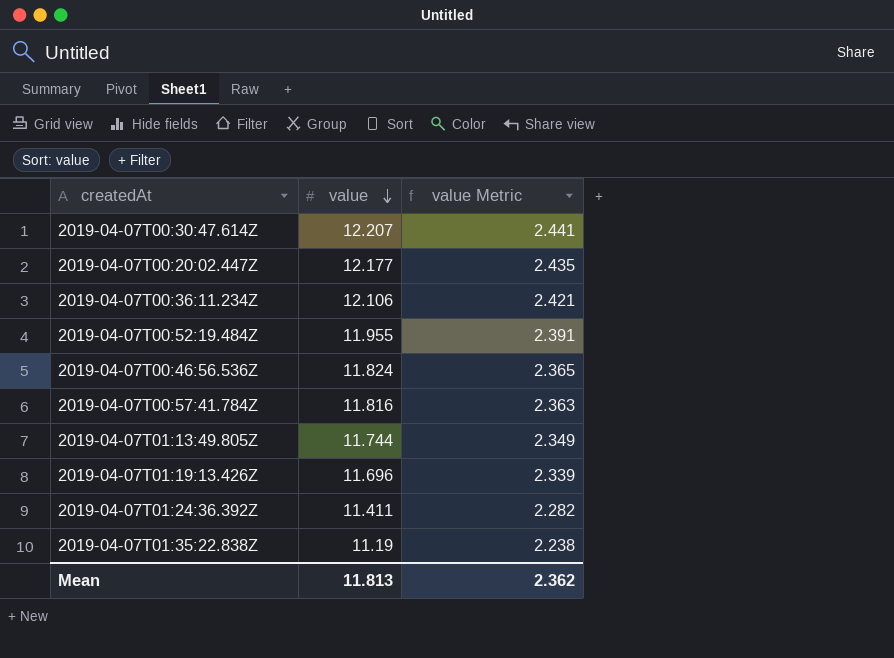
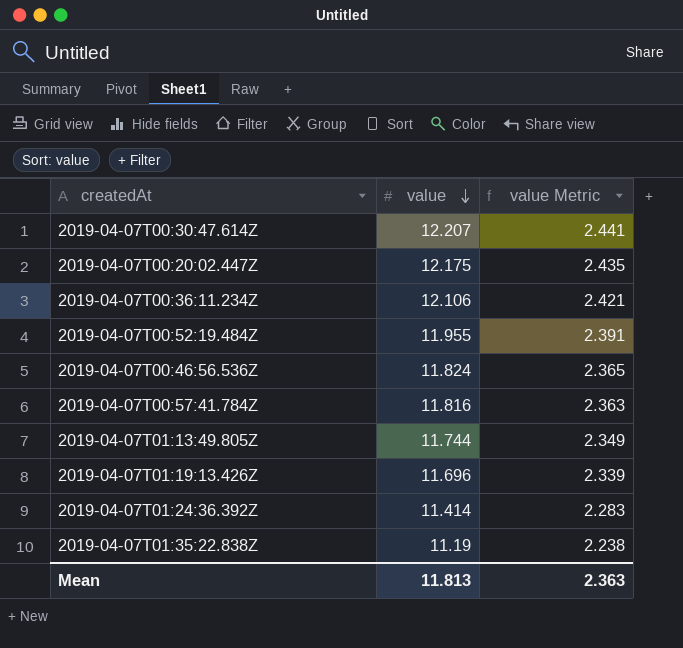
2019-04-07T00:20:02.447Z | value: 12.177 -> 12.175
2019-04-07T01:24:36.392Z | value: 11.411 -> 11.414
2019-04-07T01:24:36.392Z | value Metric: 2.282 -> 2.283
Mean | value Metric: 2.362 -> 2.363

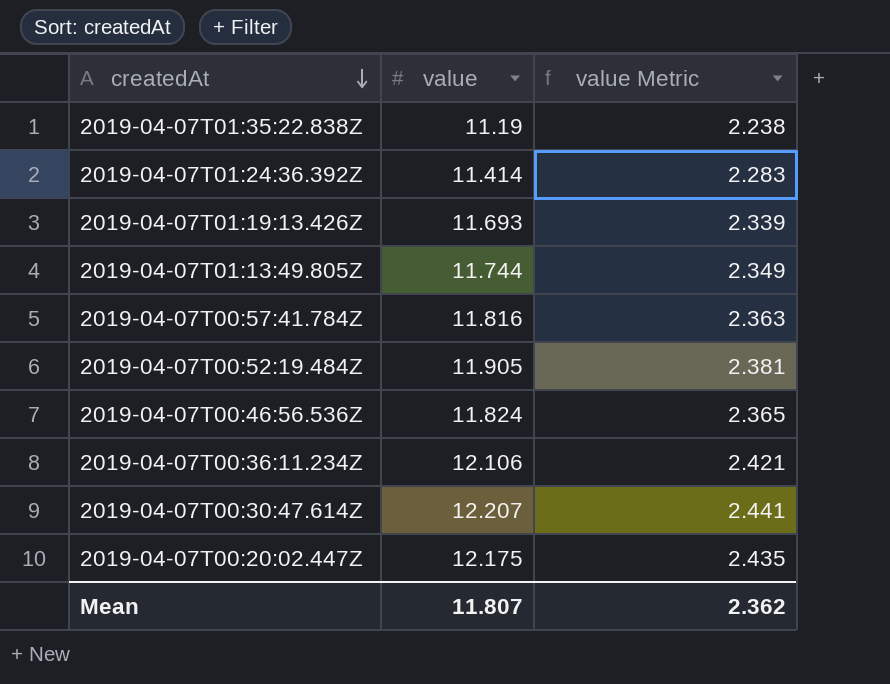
row order: value descending -> createdAt descending
2019-04-07T01:19:13.426Z | value: 11.696 -> 11.693
2019-04-07T00:52:19.484Z | value: 11.955 -> 11.905
2019-04-07T00:52:19.484Z | value Metric: 2.391 -> 2.381
Mean | value: 11.813 -> 11.807
Mean | value Metric: 2.363 -> 2.362

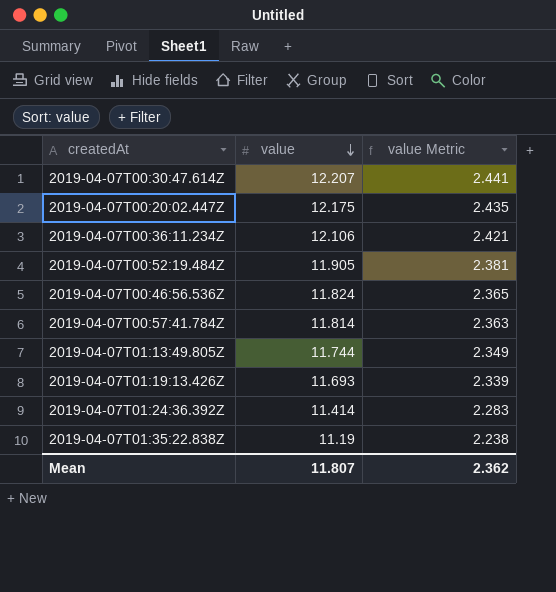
row order: createdAt descending -> value descending
2019-04-07T00:57:41.784Z | value: 11.816 -> 11.814

